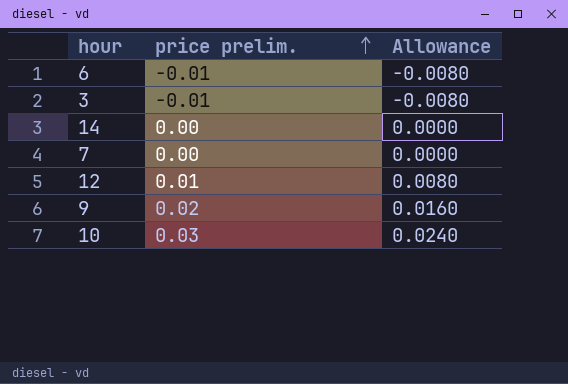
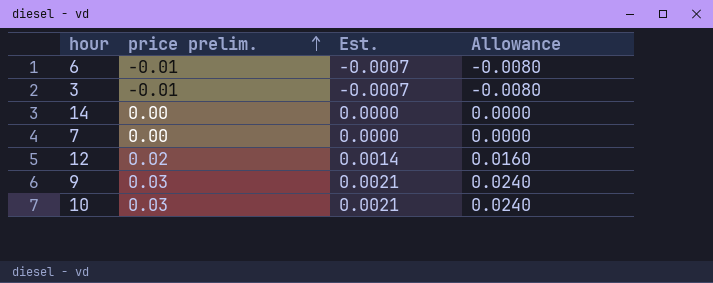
column Est. | formula: none -> [price prelim.] * 0.07
12 | price prelim.: 0.01 -> 0.02
12 | Allowance: 0.0080 -> 0.0160
9 | price prelim.: 0.02 -> 0.03
9 | Allowance: 0.0160 -> 0.0240

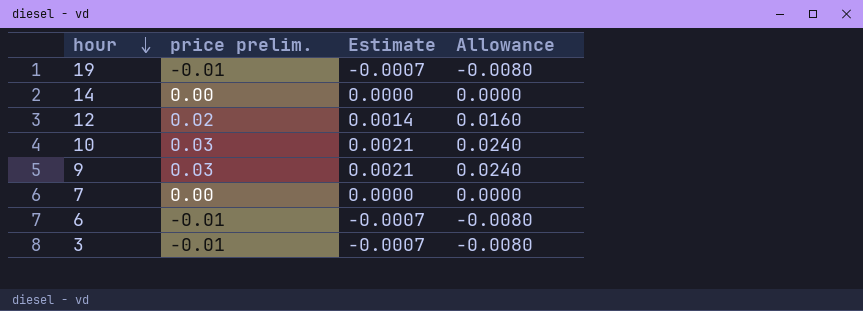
row order: price prelim. ascending -> hour descending
column name: Est. -> Estimate
row 19: none -> -0.01 | -0.0007 | -0.0080

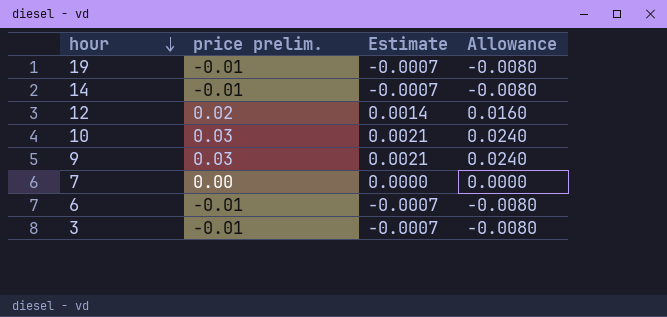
14 | price prelim.: 0.00 -> -0.01
14 | Estimate: 0.0000 -> -0.0007
14 | Allowance: 0.0000 -> -0.0080

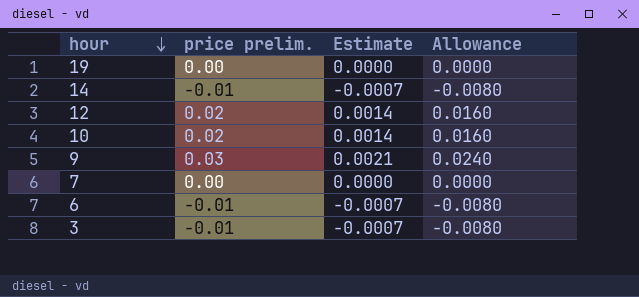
19 | price prelim.: -0.01 -> 0.00
19 | Estimate: -0.0007 -> 0.0000
19 | Allowance: -0.0080 -> 0.0000
10 | price prelim.: 0.03 -> 0.02
10 | Estimate: 0.0021 -> 0.0014
10 | Allowance: 0.0240 -> 0.0160

